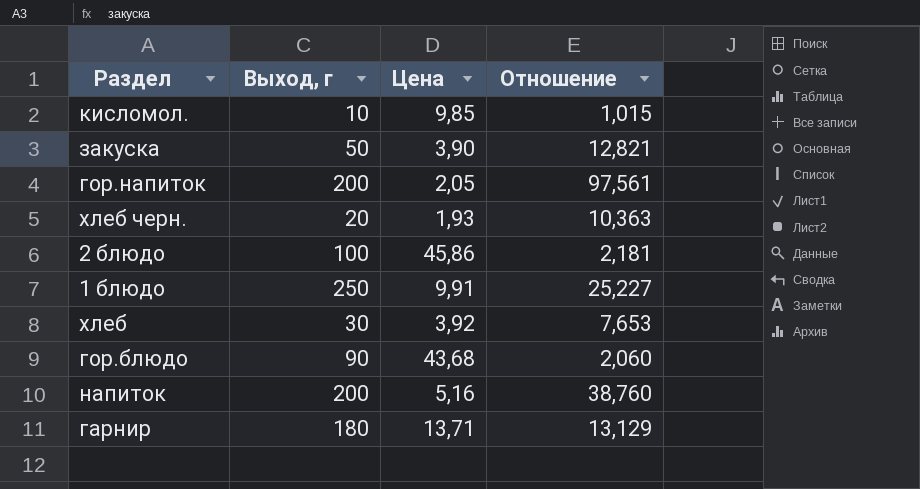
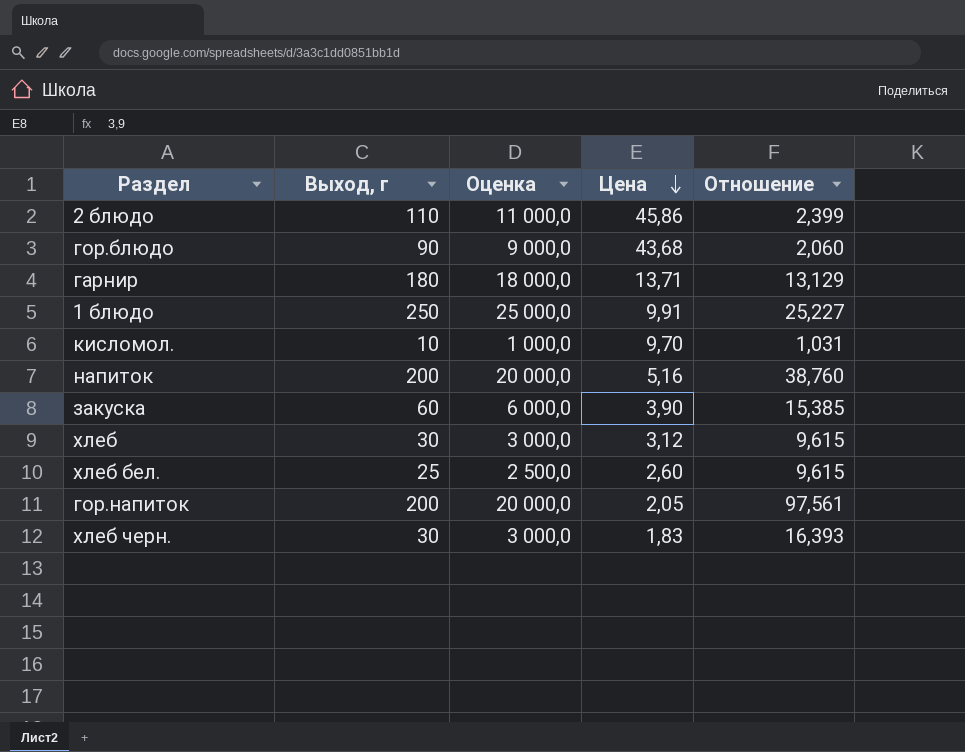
row order: none -> Цена descending
column Оценка | formula: none -> [Выход, г] * 100
2 блюдо | Выход, г: 100 -> 110
2 блюдо | Отношение: 2,181 -> 2,399
кисломол. | Цена: 9,85 -> 9,70
кисломол. | Отношение: 1,015 -> 1,031
закуска | Выход, г: 50 -> 60
закуска | Отношение: 12,821 -> 15,385
хлеб | Цена: 3,92 -> 3,12
хлеб | Отношение: 7,653 -> 9,615
row хлеб бел.: none -> 25 | 2 500,0 | 2,60 | 9,615
хлеб черн. | Выход, г: 20 -> 30
хлеб черн. | Цена: 1,93 -> 1,83
хлеб черн. | Отношение: 10,363 -> 16,393

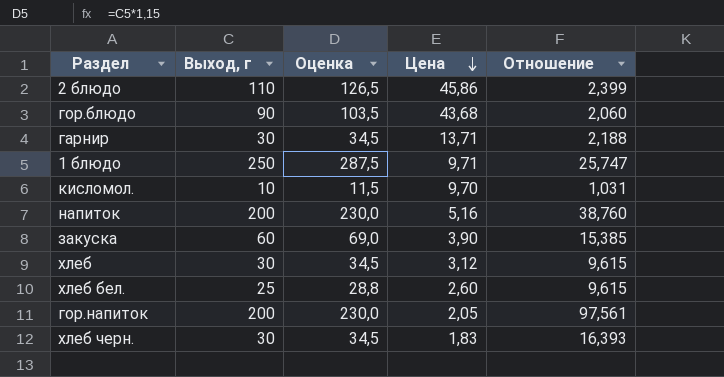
column Оценка | formula: [Выход, г] * 100 -> [Выход, г] * 1,15
гарнир | Выход, г: 180 -> 30
гарнир | Отношение: 13,129 -> 2,188
1 блюдо | Цена: 9,91 -> 9,71
1 блюдо | Отношение: 25,227 -> 25,747

